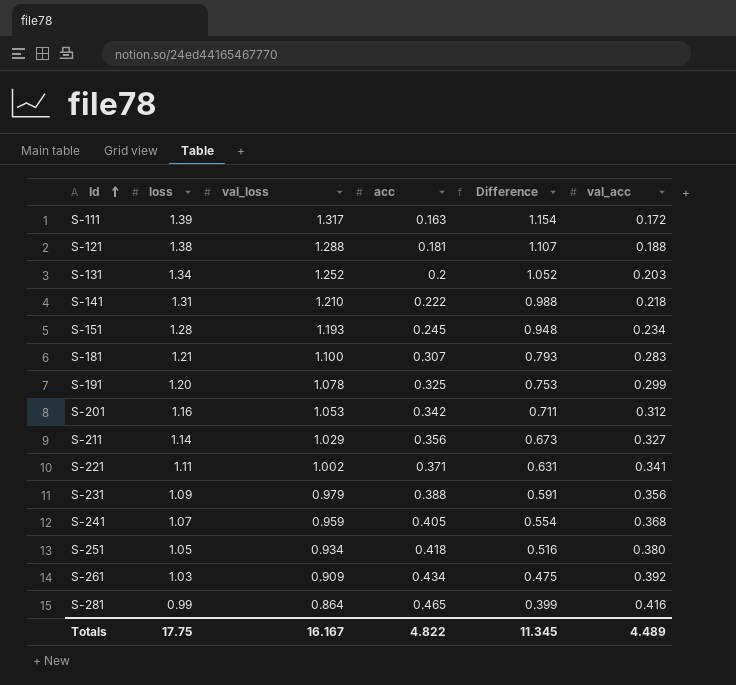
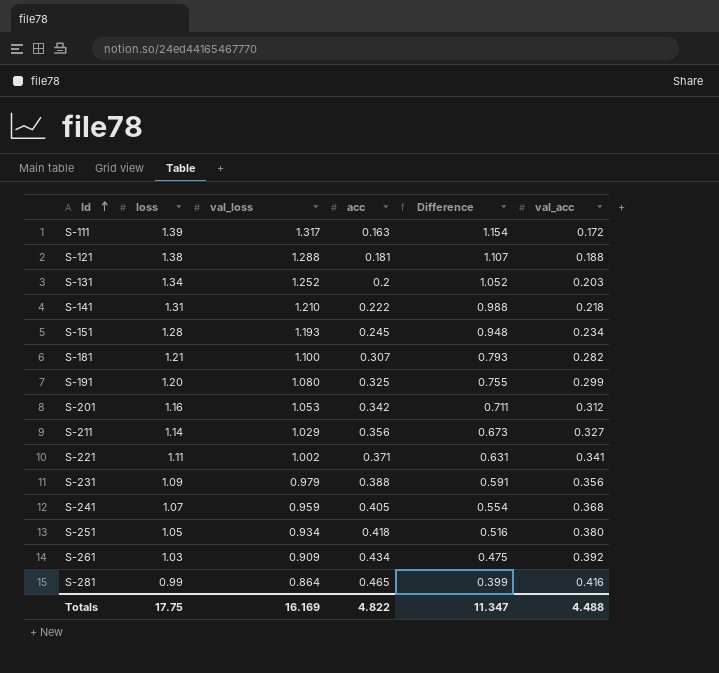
S-181 | val_acc: 0.283 -> 0.282
S-191 | val_loss: 1.078 -> 1.080
S-191 | Difference: 0.753 -> 0.755
Totals | val_loss: 16.167 -> 16.169
Totals | Difference: 11.345 -> 11.347
Totals | val_acc: 4.489 -> 4.488

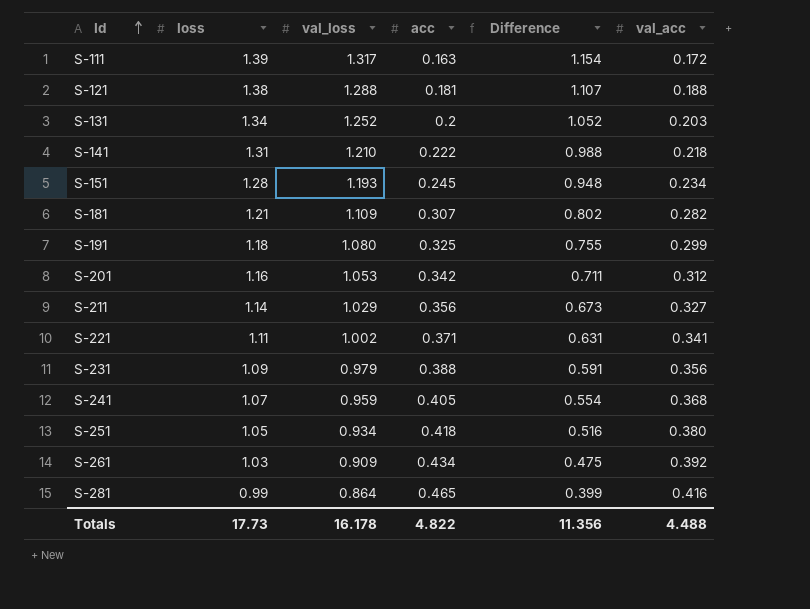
S-181 | val_loss: 1.100 -> 1.109
S-181 | Difference: 0.793 -> 0.802
S-191 | loss: 1.20 -> 1.18
Totals | loss: 17.75 -> 17.73
Totals | val_loss: 16.169 -> 16.178
Totals | Difference: 11.347 -> 11.356

